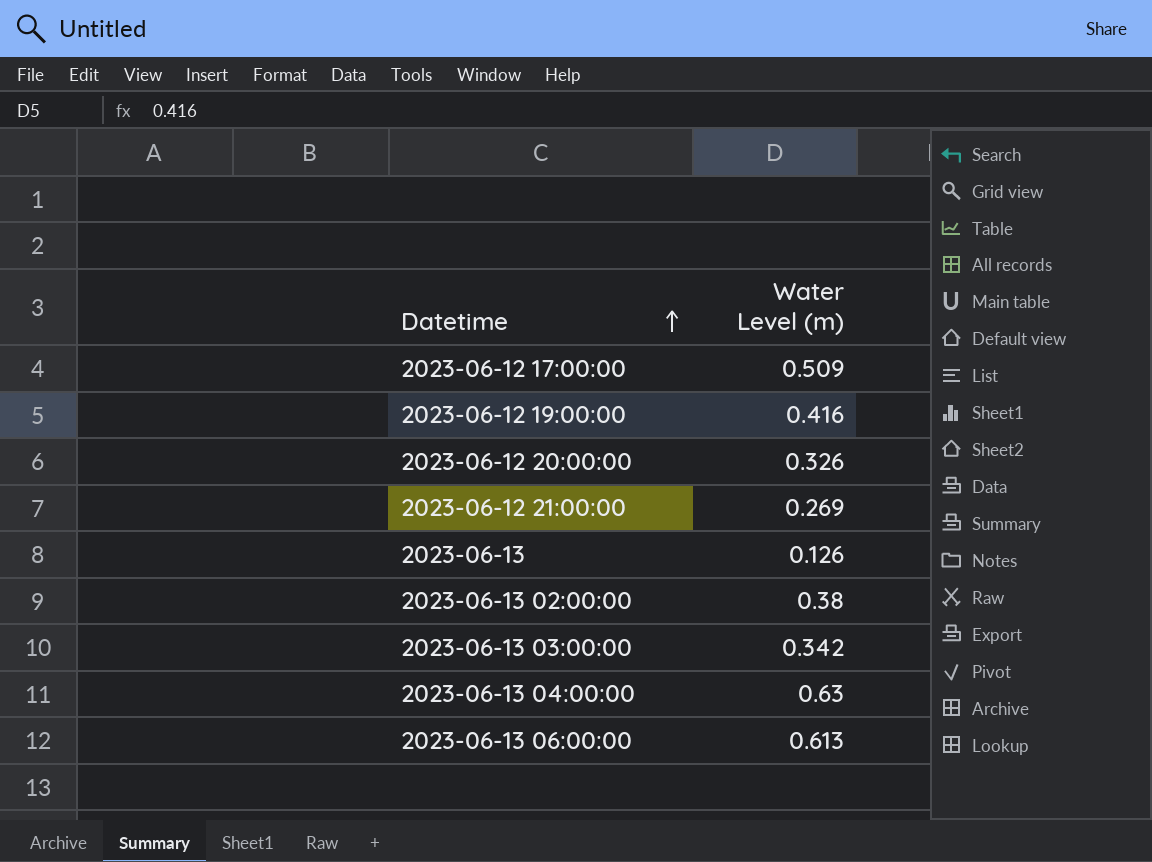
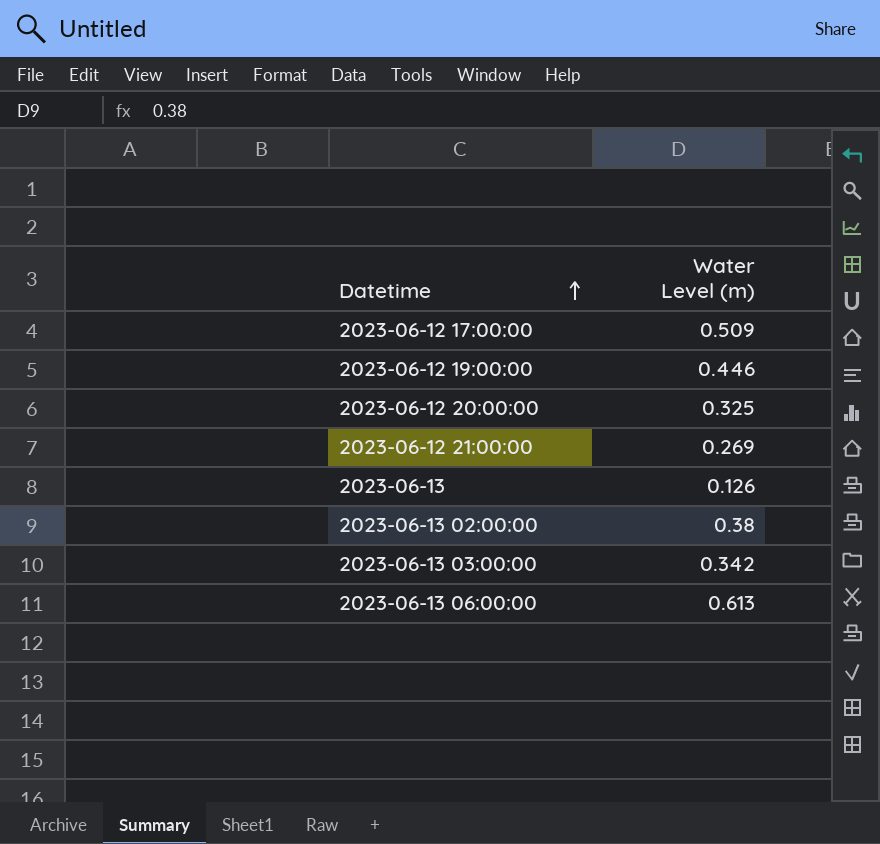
row 2023-06-13 04:00:00: 0.63 -> none
2023-06-12 19:00:00 | Water Level (m): 0.416 -> 0.446
2023-06-12 20:00:00 | Water Level (m): 0.326 -> 0.325

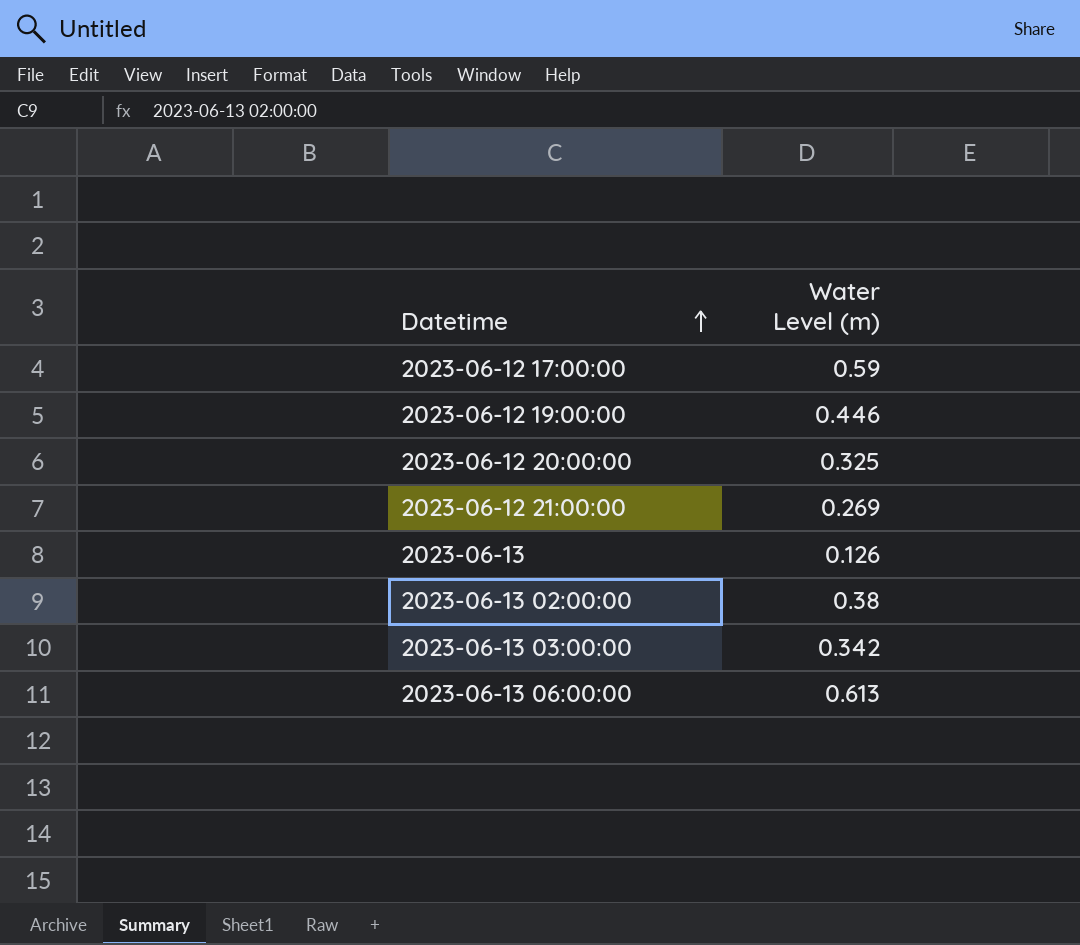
2023-06-12 17:00:00 | Water Level (m): 0.509 -> 0.59

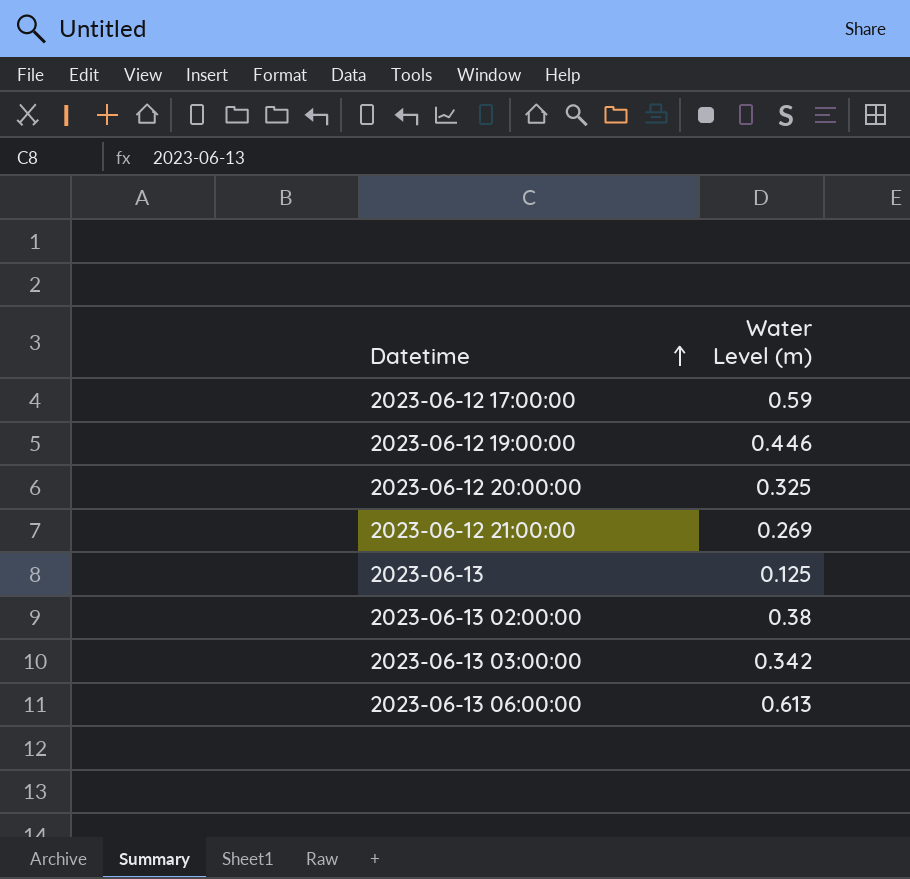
2023-06-13 | Water Level (m): 0.126 -> 0.125

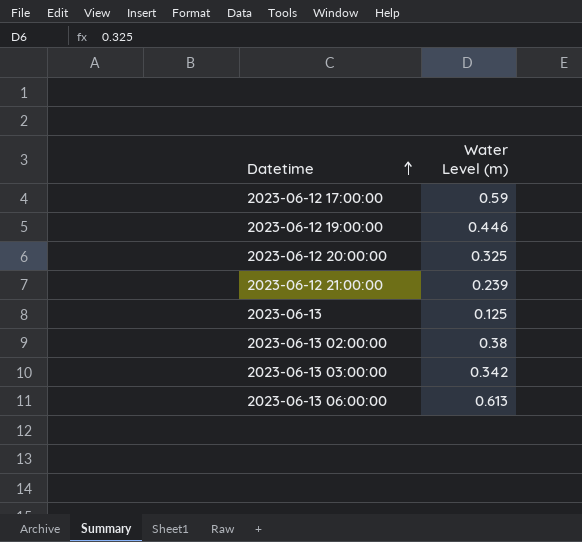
2023-06-12 21:00:00 | Water Level (m): 0.269 -> 0.239

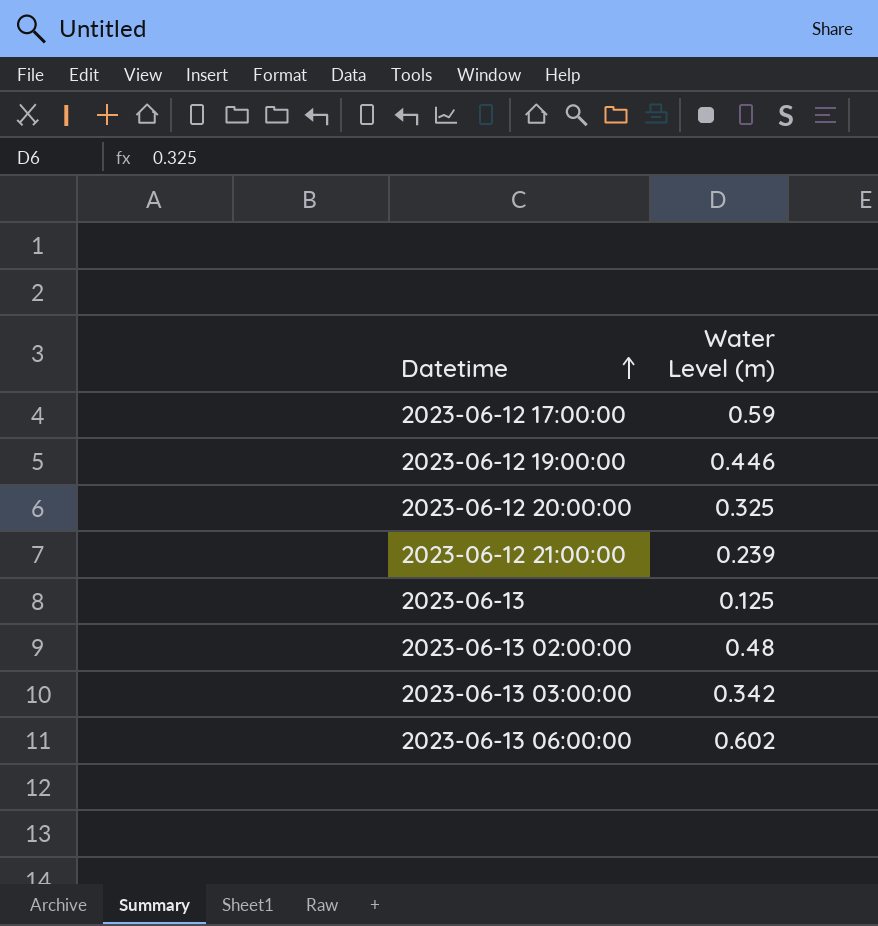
2023-06-13 02:00:00 | Water Level (m): 0.38 -> 0.48
2023-06-13 06:00:00 | Water Level (m): 0.613 -> 0.602

